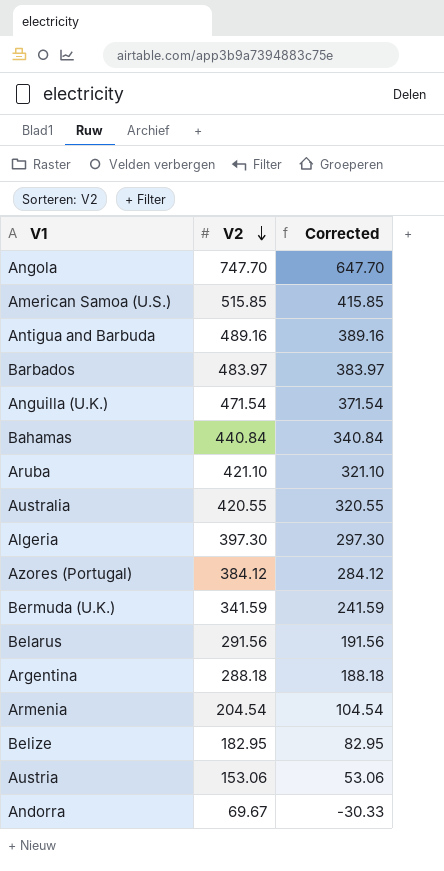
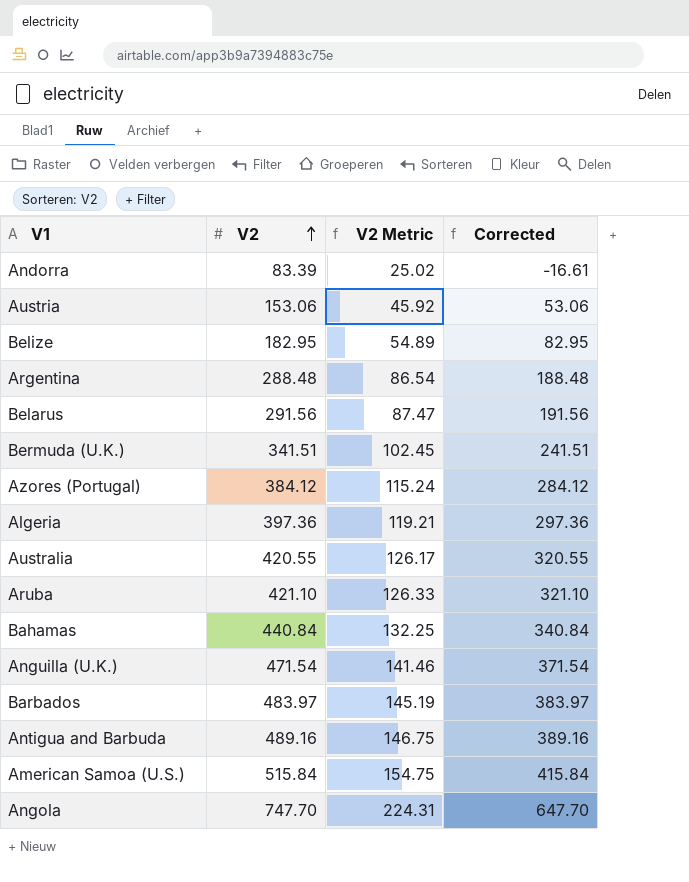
row order: V2 descending -> V2 ascending
column V2 Metric | formula: none -> [V2] * 0.3
row Armenia: 204.54 | 104.54 -> none
Andorra | V2: 69.67 -> 83.39
Andorra | Corrected: -30.33 -> -16.61
Argentina | V2: 288.18 -> 288.48
Argentina | Corrected: 188.18 -> 188.48
Bermuda (U.K.) | V2: 341.59 -> 341.51
Bermuda (U.K.) | Corrected: 241.59 -> 241.51
Algeria | V2: 397.30 -> 397.36
Algeria | Corrected: 297.30 -> 297.36
American Samoa (U.S.) | V2: 515.85 -> 515.84
American Samoa (U.S.) | Corrected: 415.85 -> 415.84

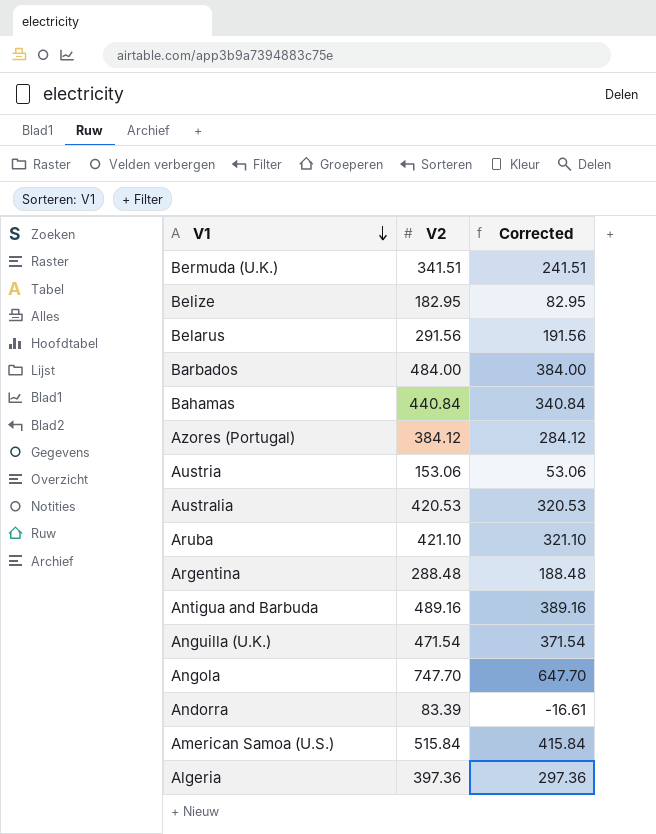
row order: V2 ascending -> V1 descending
column V2 Metric | formula: [V2] * 0.3 -> none
Barbados | V2: 483.97 -> 484.00
Barbados | Corrected: 383.97 -> 384.00
Australia | V2: 420.55 -> 420.53
Australia | Corrected: 320.55 -> 320.53

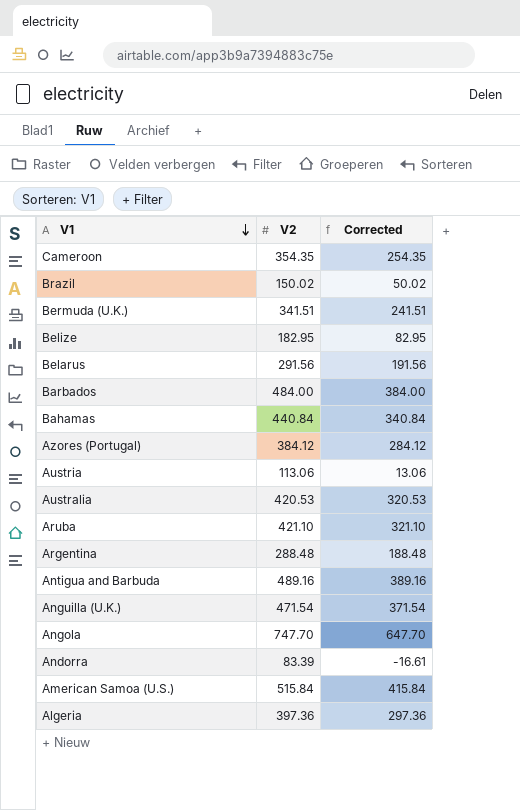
row Cameroon: none -> 354.35 | 254.35
row Brazil: none -> 150.02 | 50.02
Austria | V2: 153.06 -> 113.06
Austria | Corrected: 53.06 -> 13.06

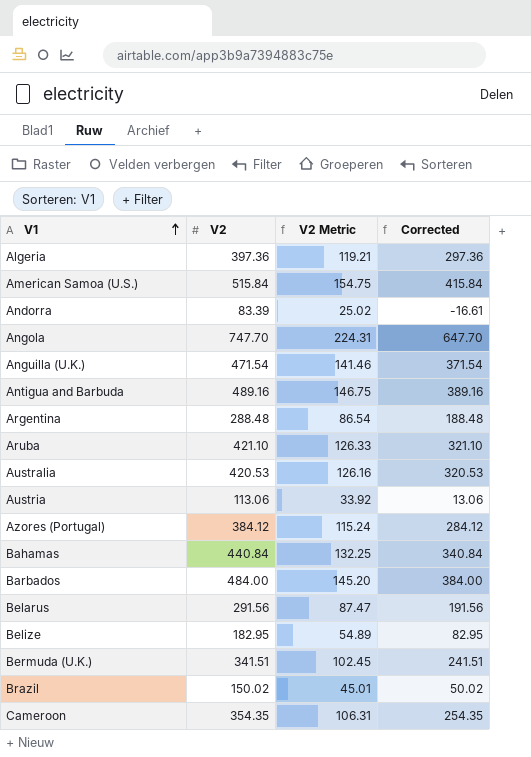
row order: V1 descending -> V1 ascending
column V2 Metric | formula: none -> [V2] * 0.3

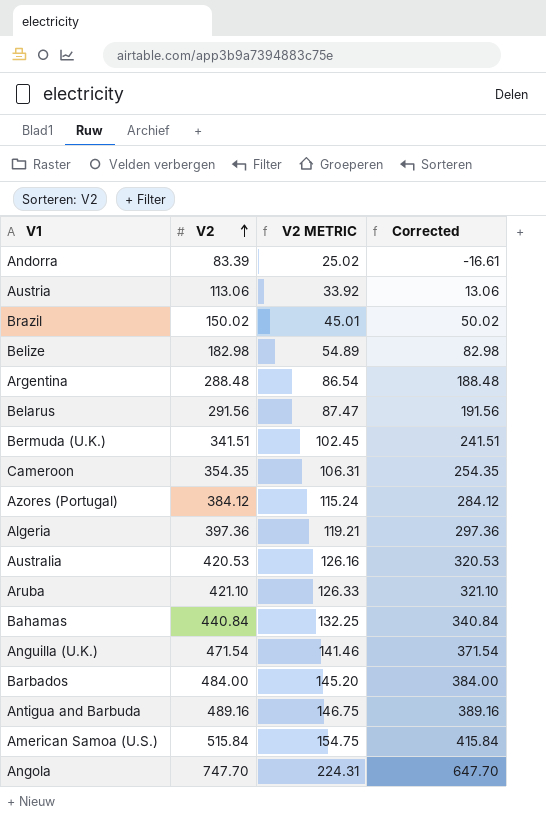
row order: V1 ascending -> V2 ascending
column name: V2 Metric -> V2 METRIC
Belize | V2: 182.95 -> 182.98
Belize | Corrected: 82.95 -> 82.98

